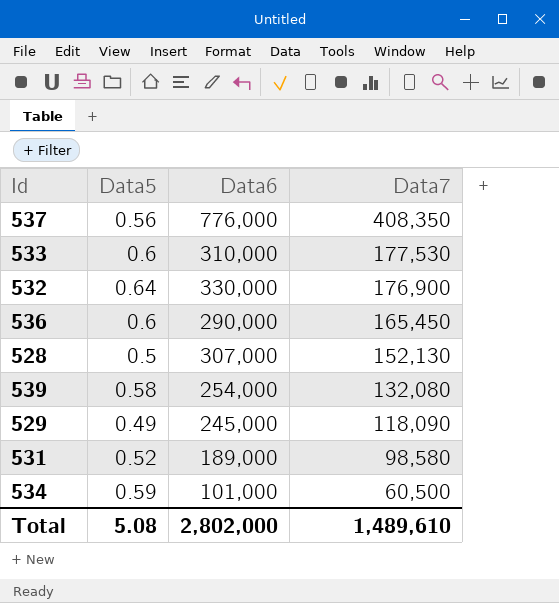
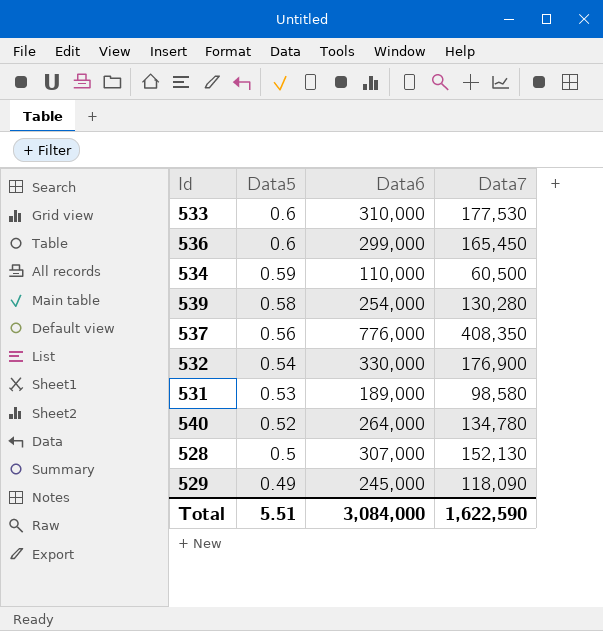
row order: Data7 descending -> Data5 descending
536 | Data6: 290,000 -> 299,000
534 | Data6: 101,000 -> 110,000
539 | Data7: 132,080 -> 130,280
532 | Data5: 0.64 -> 0.54
531 | Data5: 0.52 -> 0.53
row 540: none -> 0.52 | 264,000 | 134,780
Total | Data5: 5.08 -> 5.51
Total | Data6: 2,802,000 -> 3,084,000
Total | Data7: 1,489,610 -> 1,622,590

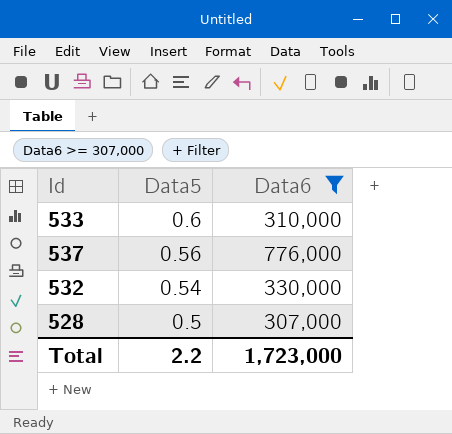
filter: none -> Data6 >= 307,000
column Data7 | position: 4 -> none
Total | Data5: 5.51 -> 2.2
Total | Data6: 3,084,000 -> 1,723,000

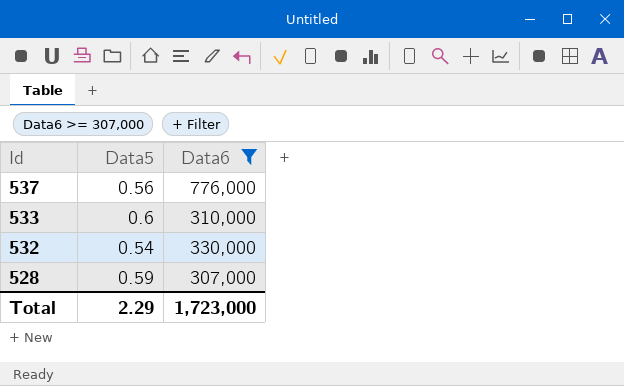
row order: Data5 descending -> Id descending
528 | Data5: 0.5 -> 0.59
Total | Data5: 2.2 -> 2.29

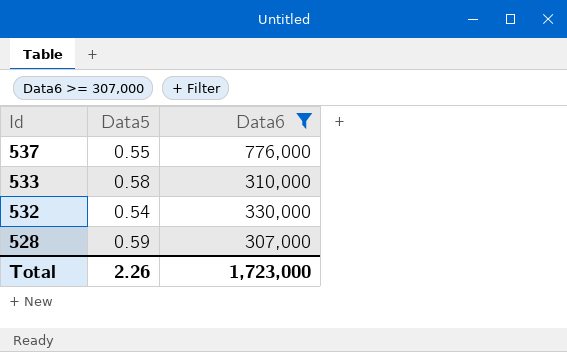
537 | Data5: 0.56 -> 0.55
533 | Data5: 0.6 -> 0.58
Total | Data5: 2.29 -> 2.26

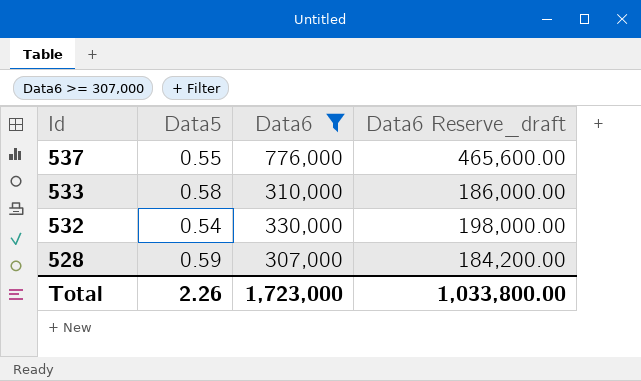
column Data6 Reserve_draft | formula: none -> [Data6] * 0.6

